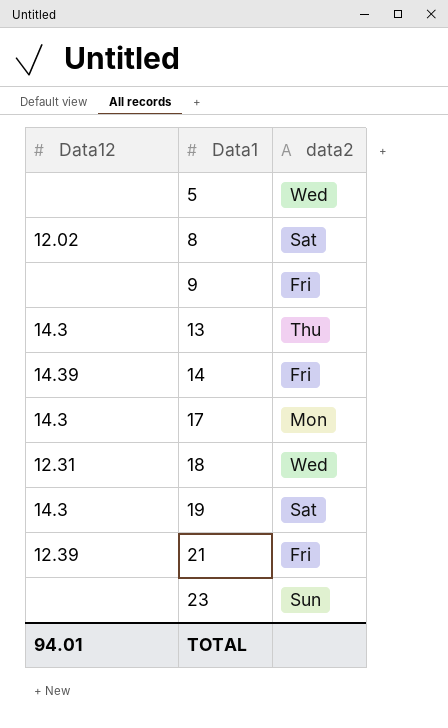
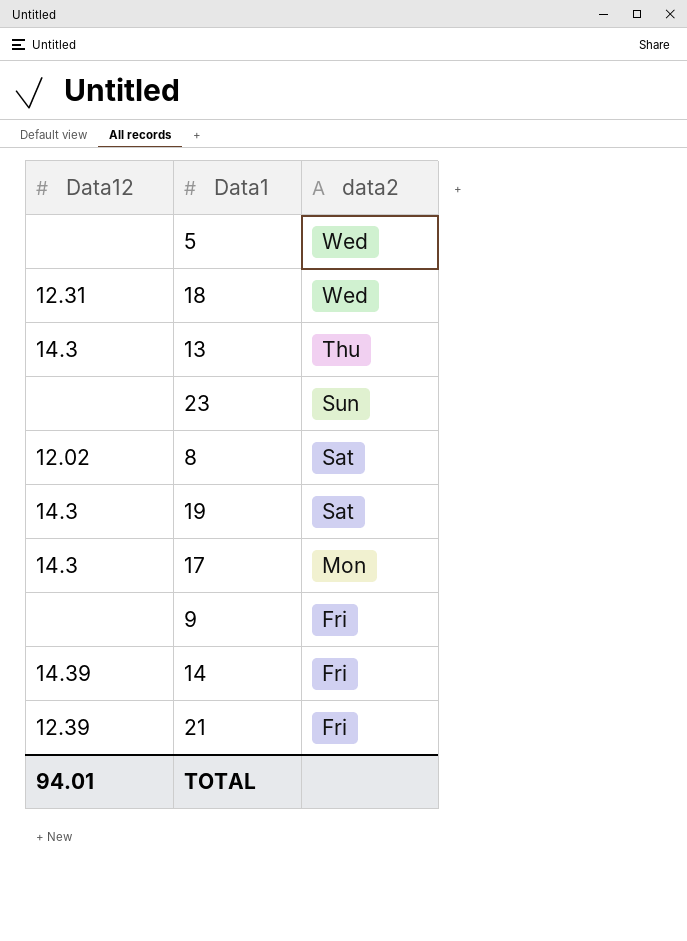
row order: Data1 ascending -> data2 descending

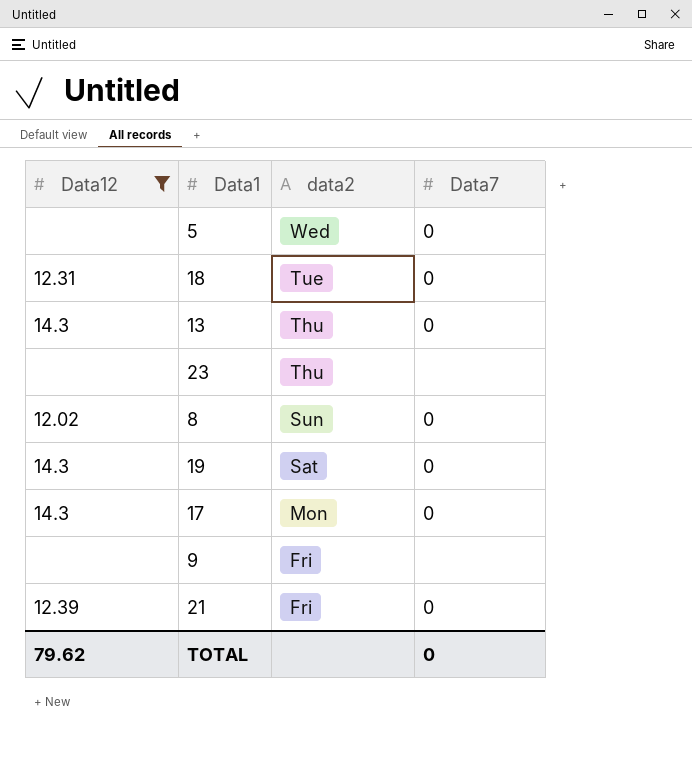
filter: none -> Data12 != 14.39
column Data7 | position: none -> 4
18 | data2: Wed -> Tue
23 | data2: Sun -> Thu
8 | data2: Sat -> Sun
TOTAL | Data12: 94.01 -> 79.62

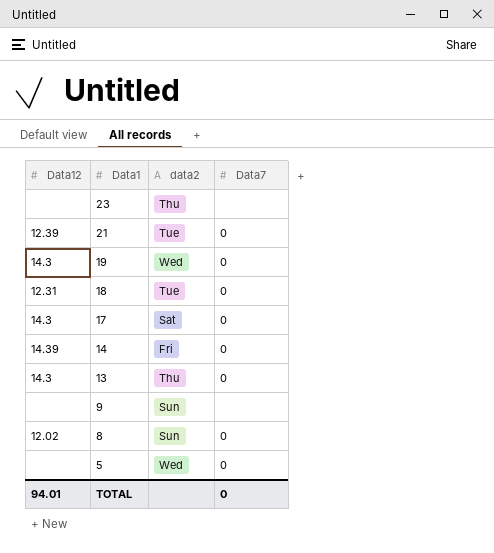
filter: Data12 != 14.39 -> none
row order: data2 descending -> Data1 descending
21 | data2: Fri -> Tue
19 | data2: Sat -> Wed
17 | data2: Mon -> Sat
9 | data2: Fri -> Sun
TOTAL | Data12: 79.62 -> 94.01

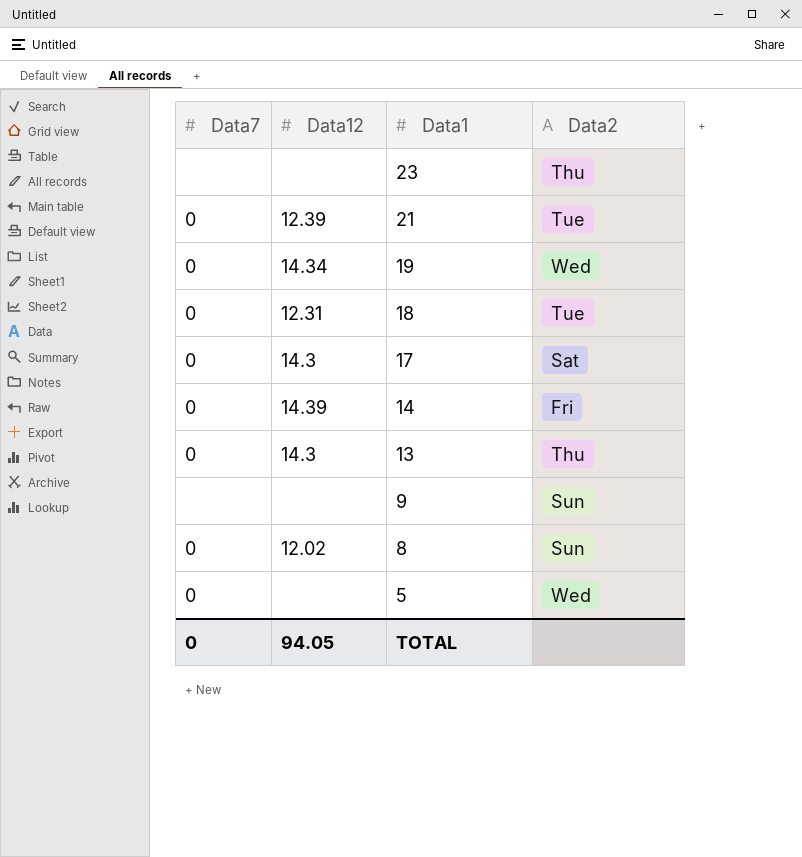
column Data7 | position: 4 -> 1
column name: data2 -> Data2
19 | Data12: 14.3 -> 14.34
TOTAL | Data12: 94.01 -> 94.05

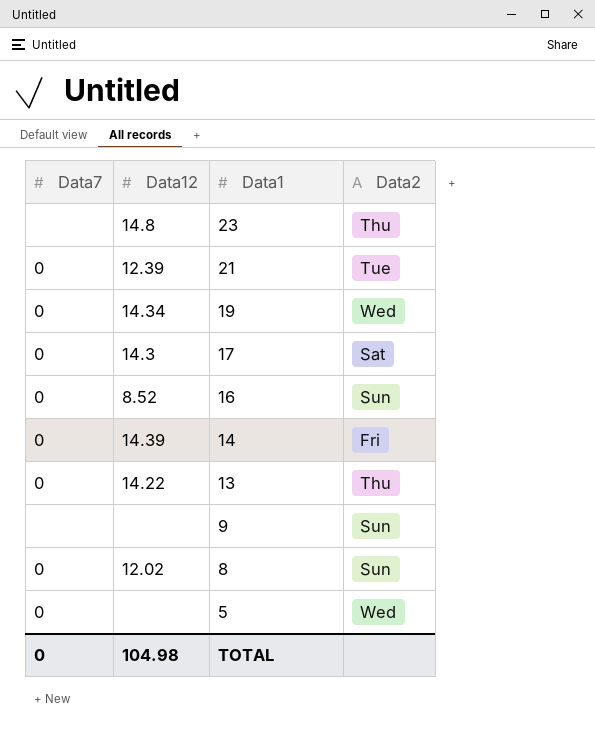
row 18: 0 | 12.31 | Tue -> none
23 | Data12: none -> 14.8
row 16: none -> 0 | 8.52 | Sun
13 | Data12: 14.3 -> 14.22
TOTAL | Data12: 94.05 -> 104.98

